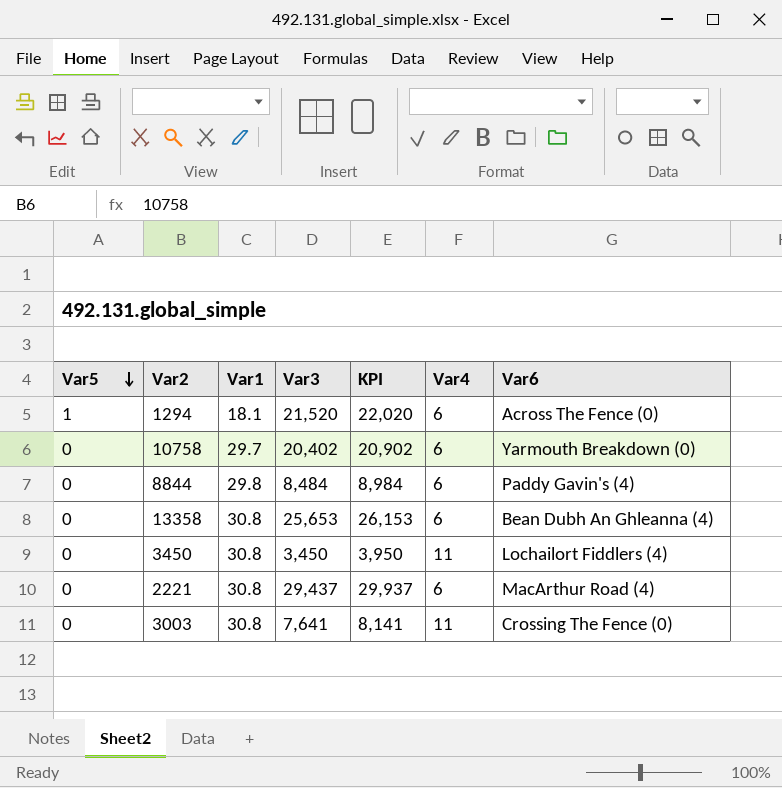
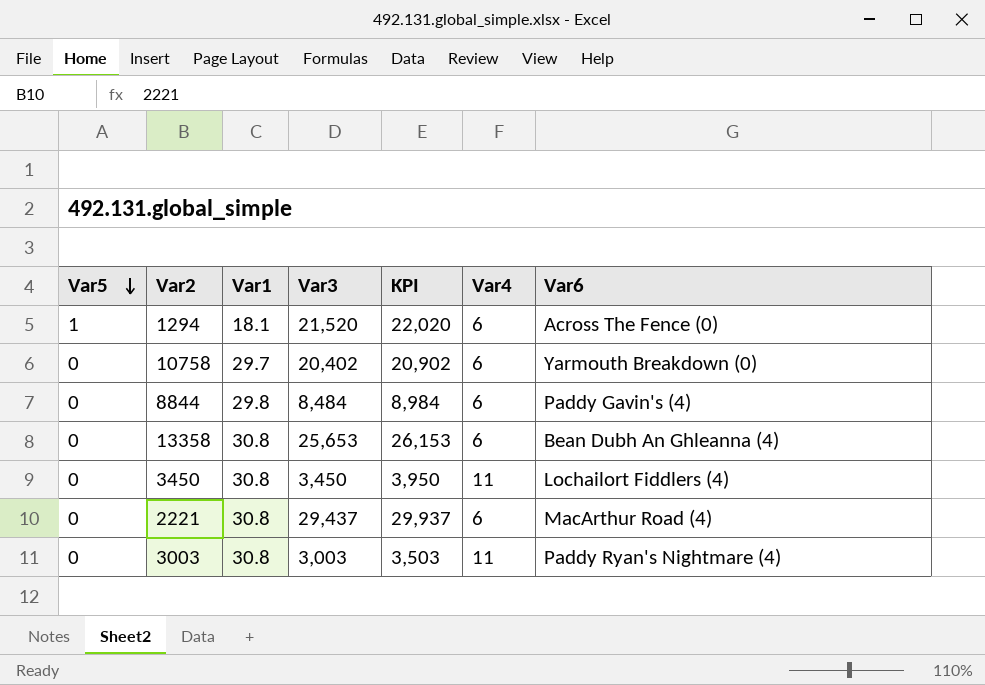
3003 | Var3: 7,641 -> 3,003
3003 | KPI: 8,141 -> 3,503
3003 | Var6: Crossing The Fence (0) -> Paddy Ryan's Nightmare (4)

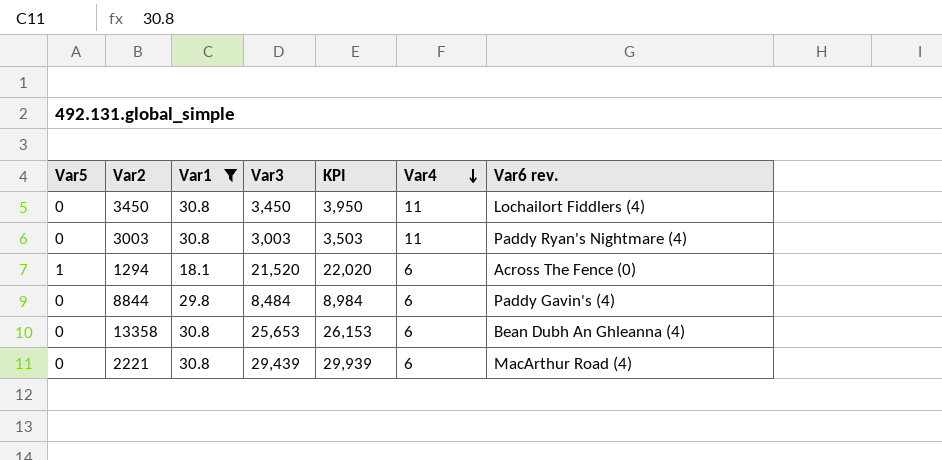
filter: none -> Var1 != 29.7
row order: Var5 descending -> Var4 descending
column name: Var6 -> Var6 rev.
2221 | Var3: 29,437 -> 29,439
2221 | KPI: 29,937 -> 29,939

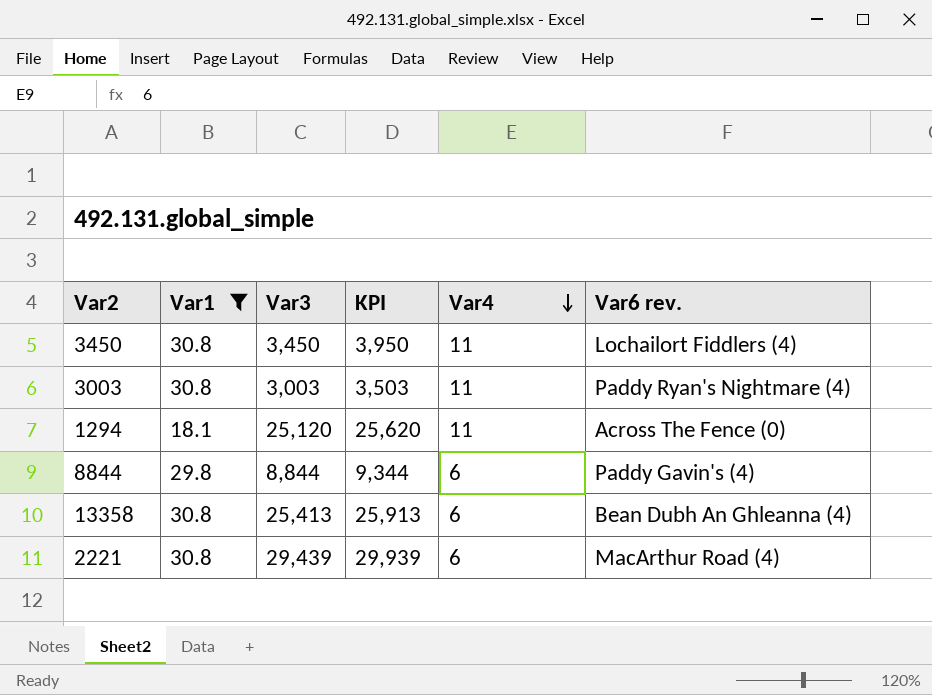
column Var5 | position: 1 -> none
1294 | Var3: 21,520 -> 25,120
1294 | KPI: 22,020 -> 25,620
1294 | Var4: 6 -> 11
8844 | Var3: 8,484 -> 8,844
8844 | KPI: 8,984 -> 9,344
13358 | Var3: 25,653 -> 25,413
13358 | KPI: 26,153 -> 25,913

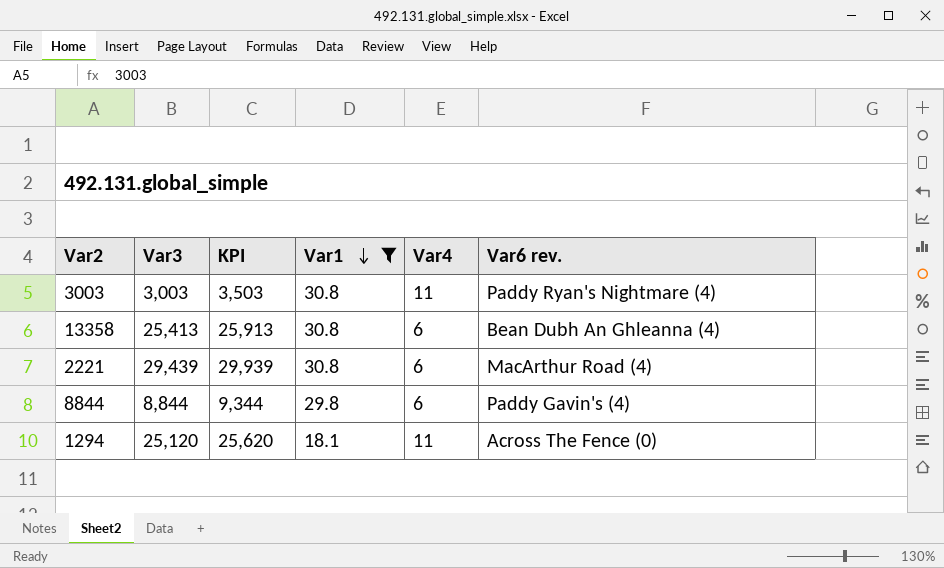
row order: Var4 descending -> Var1 descending
column Var1 | position: 2 -> 4
row 3450: 30.8 | 3,450 | 3,950 | 11 | Lochailort Fiddlers (4) -> none

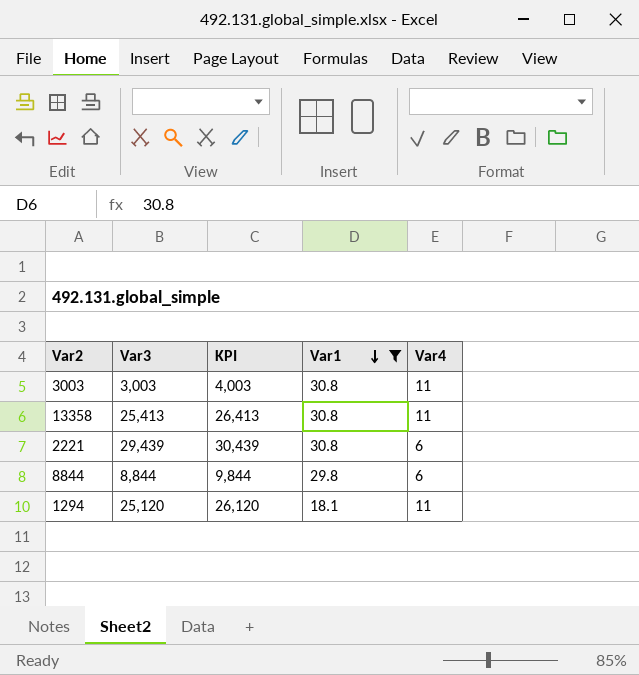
column Var6 rev. | position: 6 -> none
column KPI | formula: [Var3] + 500 -> [Var3] + 1000
13358 | Var4: 6 -> 11

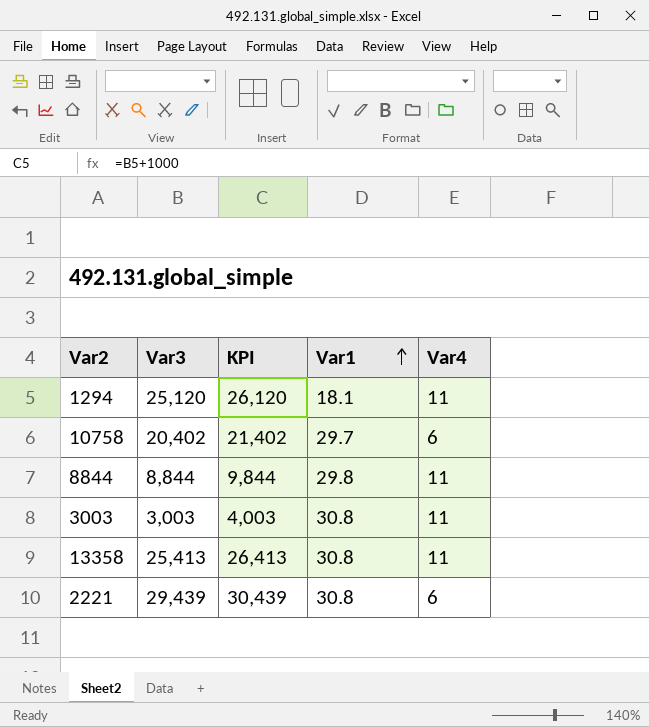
filter: Var1 != 29.7 -> none
row order: Var1 descending -> Var1 ascending
8844 | Var4: 6 -> 11

